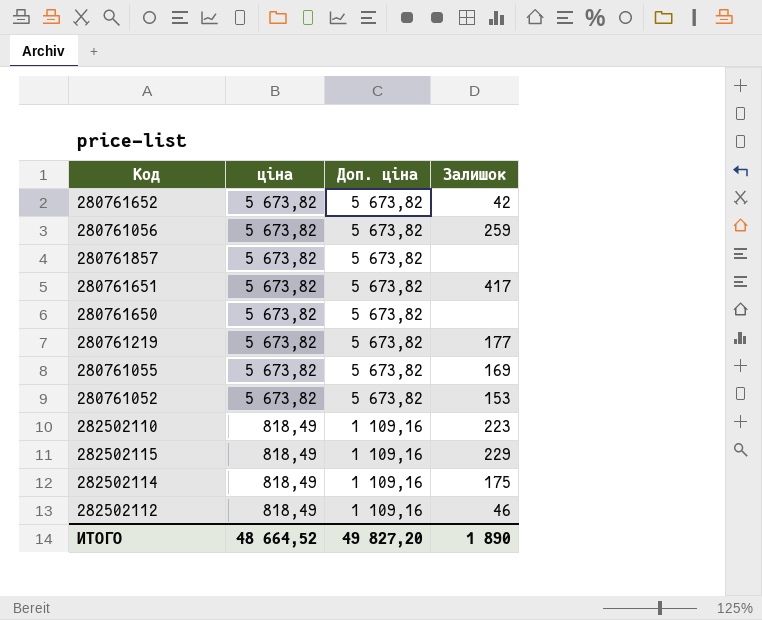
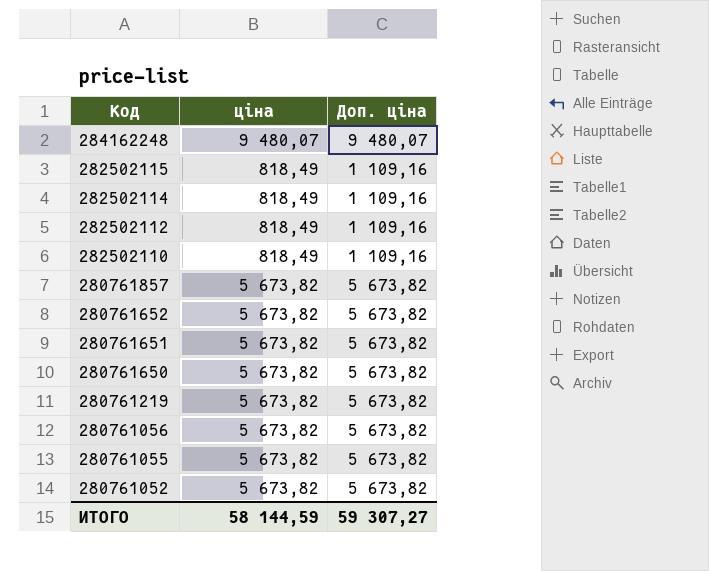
row order: ціна descending -> Код descending
column Залишок | position: 4 -> none
row 284162248: none -> 9 480,07 | 9 480,07
ИТОГО | ціна: 48 664,52 -> 58 144,59
ИТОГО | Доп. ціна: 49 827,20 -> 59 307,27

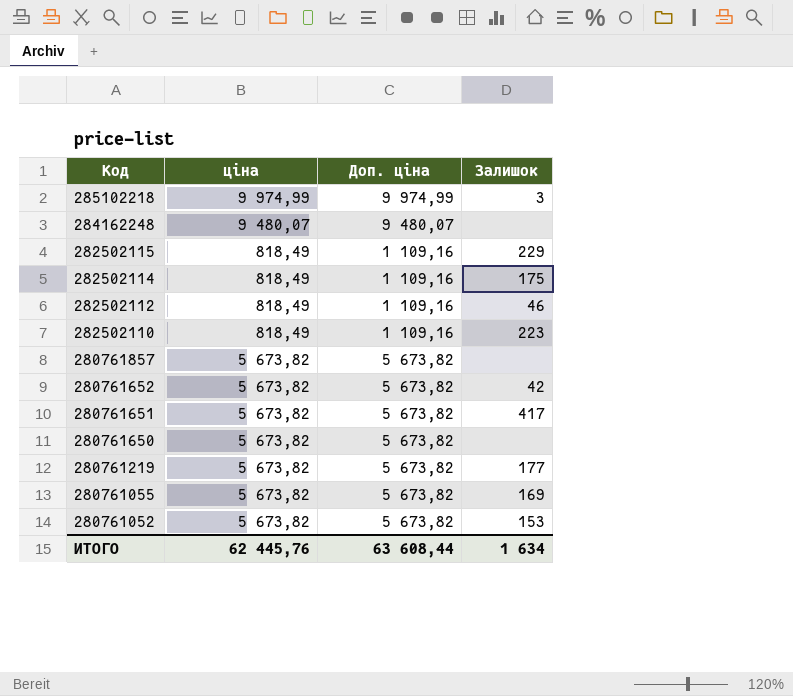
column Залишок | position: none -> 4
row 280761056: 5 673,82 | 5 673,82 -> none
row 285102218: none -> 9 974,99 | 9 974,99 | 3
ИТОГО | ціна: 58 144,59 -> 62 445,76
ИТОГО | Доп. ціна: 59 307,27 -> 63 608,44

